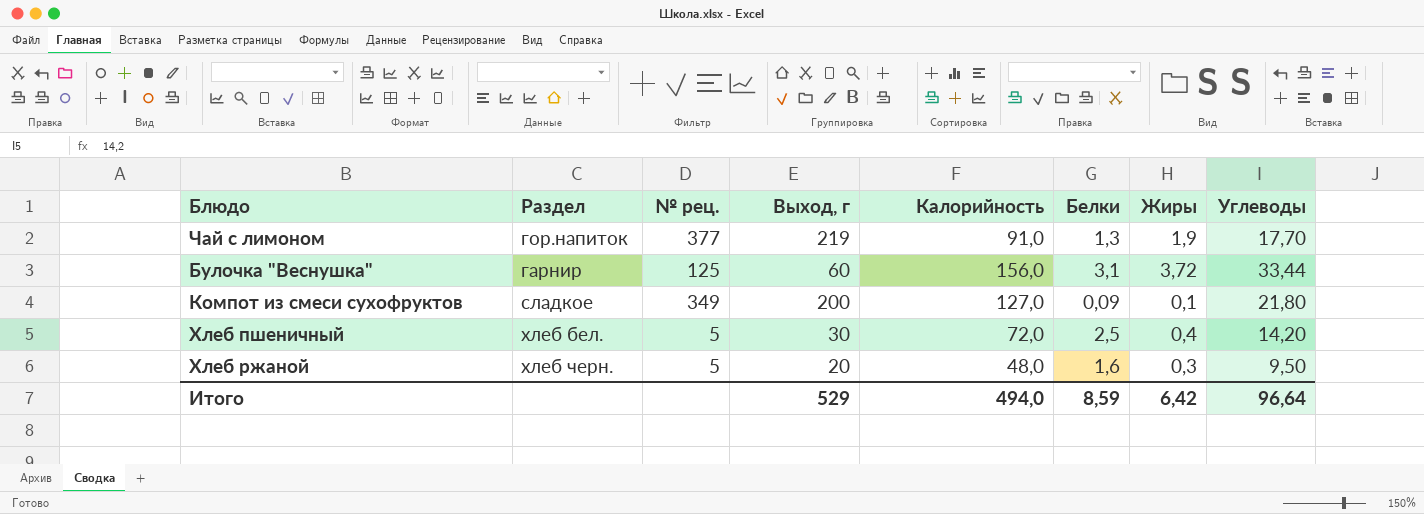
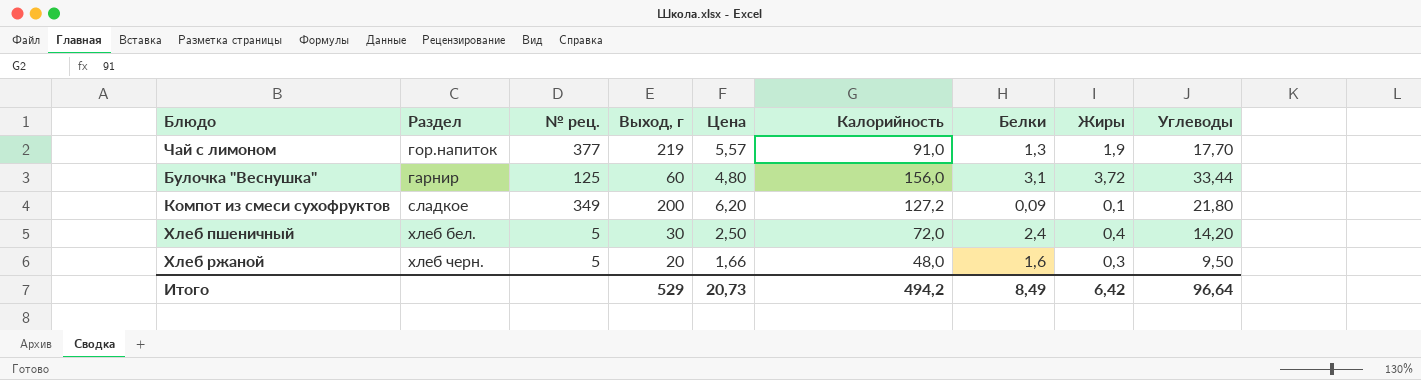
column Цена | position: none -> 5
Компот из смеси сухофруктов | Калорийность: 127,0 -> 127,2
Хлеб пшеничный | Белки: 2,5 -> 2,4
Итого | Калорийность: 494,0 -> 494,2
Итого | Белки: 8,59 -> 8,49

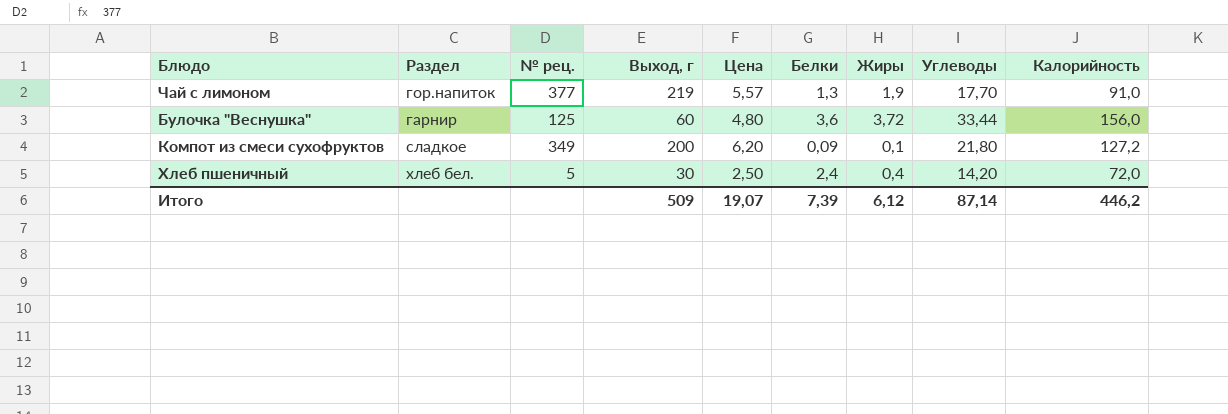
column Калорийность | position: 6 -> 9
row Хлеб ржаной: хлеб черн. | 5 | 20 | 1,66 | 48,0 | 1,6 | 0,3 | 9,50 -> none
Булочка "Веснушка" | Белки: 3,1 -> 3,6
Итого | Выход, г: 529 -> 509
Итого | Цена: 20,73 -> 19,07
Итого | Белки: 8,49 -> 7,39
Итого | Жиры: 6,42 -> 6,12
Итого | Углеводы: 96,64 -> 87,14
Итого | Калорийность: 494,2 -> 446,2

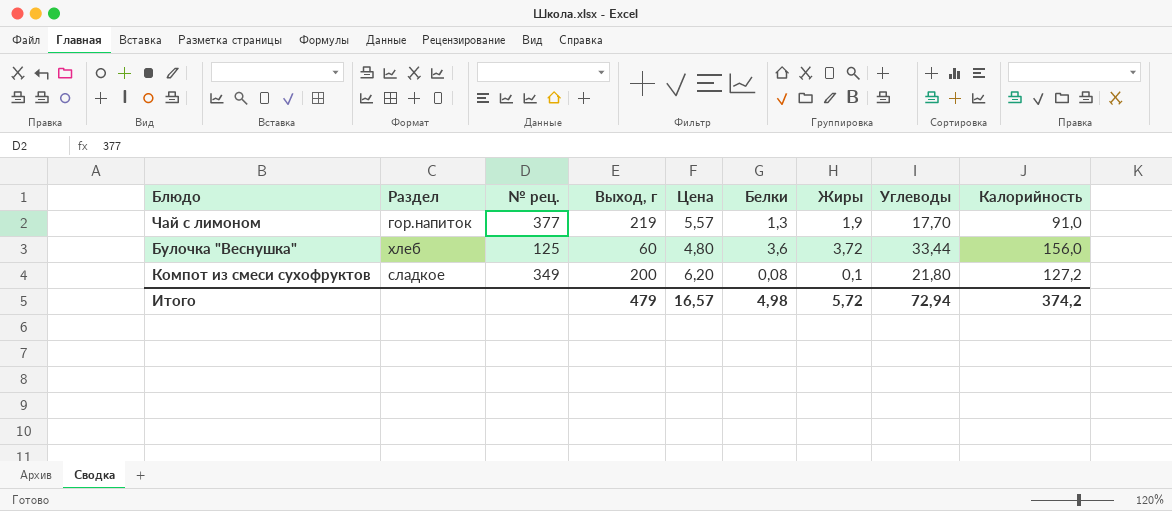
row Хлеб пшеничный: хлеб бел. | 5 | 30 | 2,50 | 2,4 | 0,4 | 14,20 | 72,0 -> none
Булочка "Веснушка" | Раздел: гарнир -> хлеб
Компот из смеси сухофруктов | Белки: 0,09 -> 0,08
Итого | Выход, г: 509 -> 479
Итого | Цена: 19,07 -> 16,57
Итого | Белки: 7,39 -> 4,98
Итого | Жиры: 6,12 -> 5,72
Итого | Углеводы: 87,14 -> 72,94
Итого | Калорийность: 446,2 -> 374,2

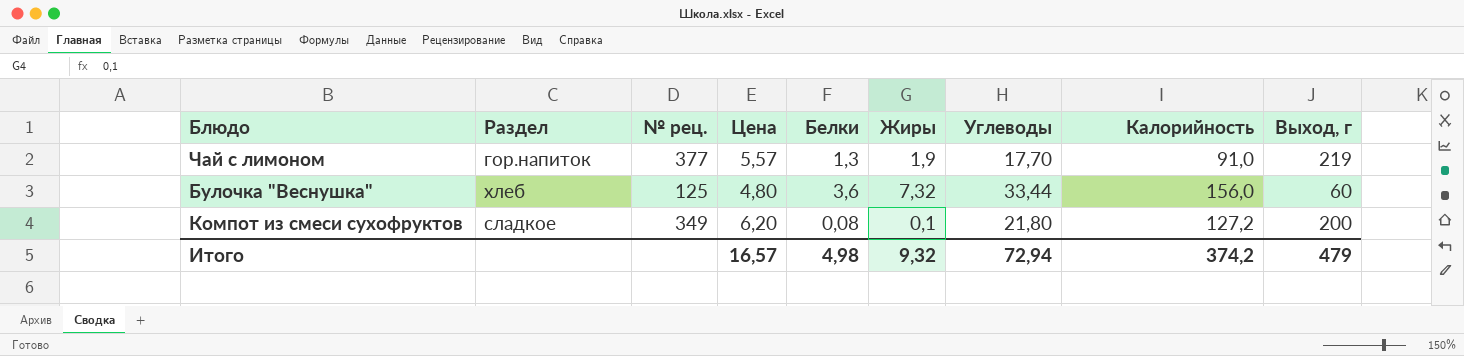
column Выход, г | position: 4 -> 9
Булочка "Веснушка" | Жиры: 3,72 -> 7,32
Итого | Жиры: 5,72 -> 9,32

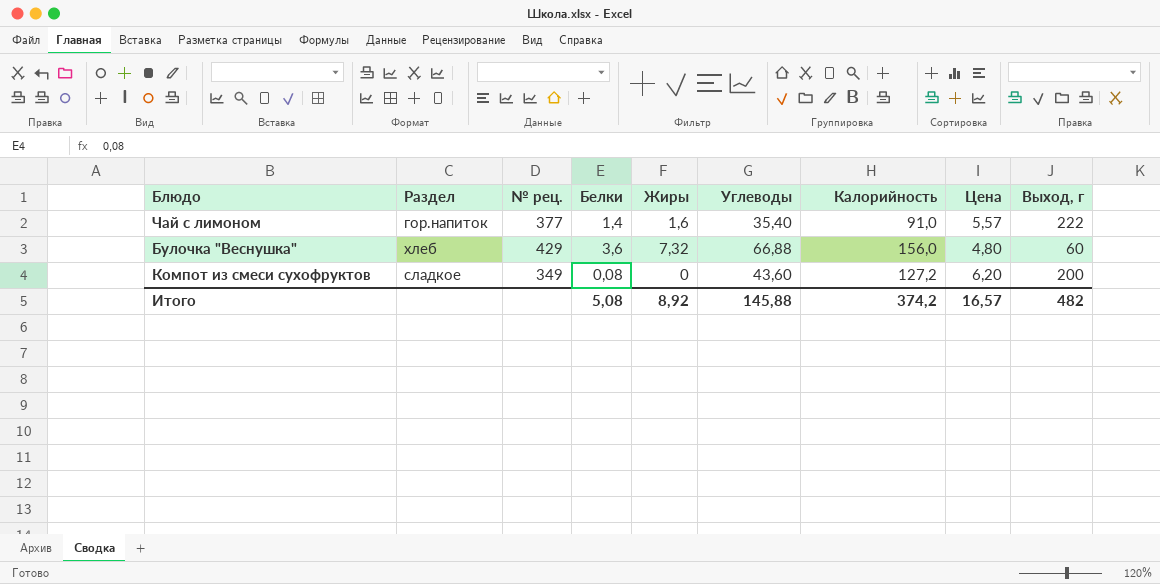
column Цена | position: 4 -> 8
Чай с лимоном | Белки: 1,3 -> 1,4
Чай с лимоном | Жиры: 1,9 -> 1,6
Чай с лимоном | Углеводы: 17,70 -> 35,40
Чай с лимоном | Выход, г: 219 -> 222
Булочка "Веснушка" | № рец.: 125 -> 429
Булочка "Веснушка" | Углеводы: 33,44 -> 66,88
Компот из смеси сухофруктов | Жиры: 0,1 -> 0
Компот из смеси сухофруктов | Углеводы: 21,80 -> 43,60
Итого | Белки: 4,98 -> 5,08
Итого | Жиры: 9,32 -> 8,92
Итого | Углеводы: 72,94 -> 145,88
Итого | Выход, г: 479 -> 482

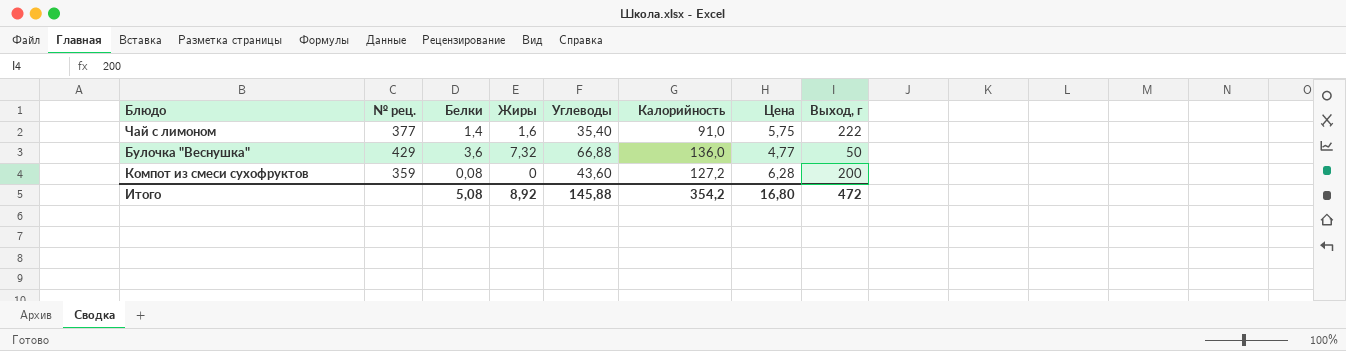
column Раздел | position: 2 -> none
Чай с лимоном | Цена: 5,57 -> 5,75
Булочка "Веснушка" | Калорийность: 156,0 -> 136,0
Булочка "Веснушка" | Цена: 4,80 -> 4,77
Булочка "Веснушка" | Выход, г: 60 -> 50
Компот из смеси сухофруктов | № рец.: 349 -> 359
Компот из смеси сухофруктов | Цена: 6,20 -> 6,28
Итого | Калорийность: 374,2 -> 354,2
Итого | Цена: 16,57 -> 16,80
Итого | Выход, г: 482 -> 472

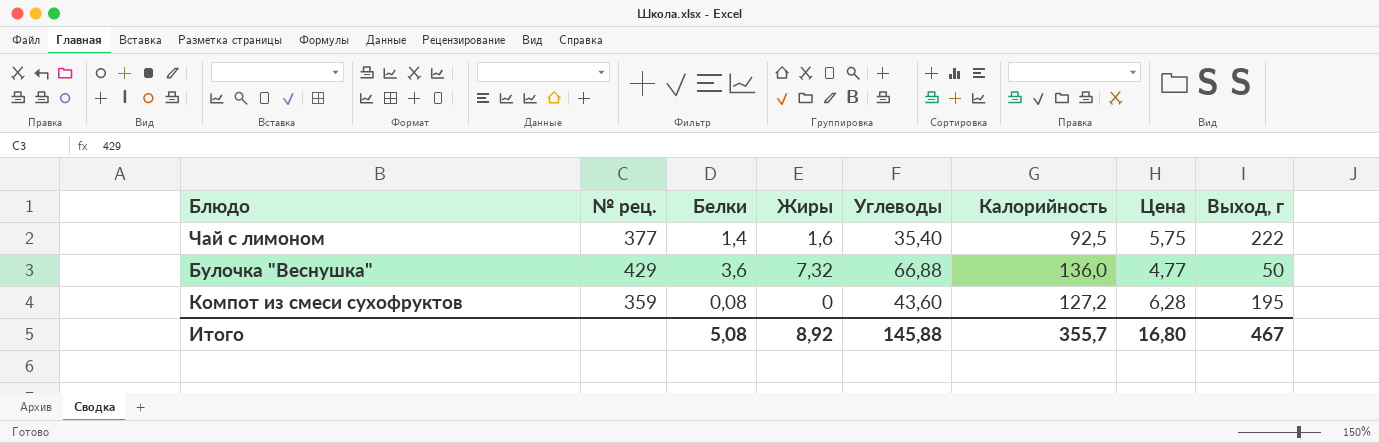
Чай с лимоном | Калорийность: 91,0 -> 92,5
Компот из смеси сухофруктов | Выход, г: 200 -> 195
Итого | Калорийность: 354,2 -> 355,7
Итого | Выход, г: 472 -> 467

